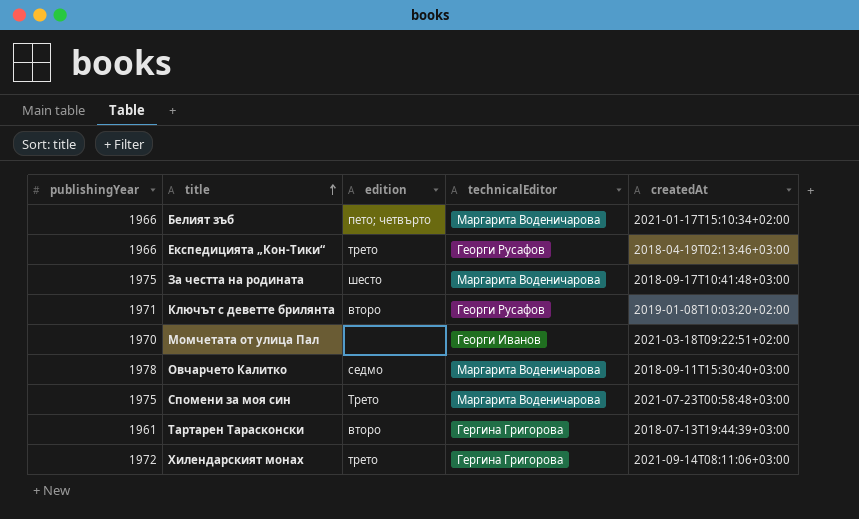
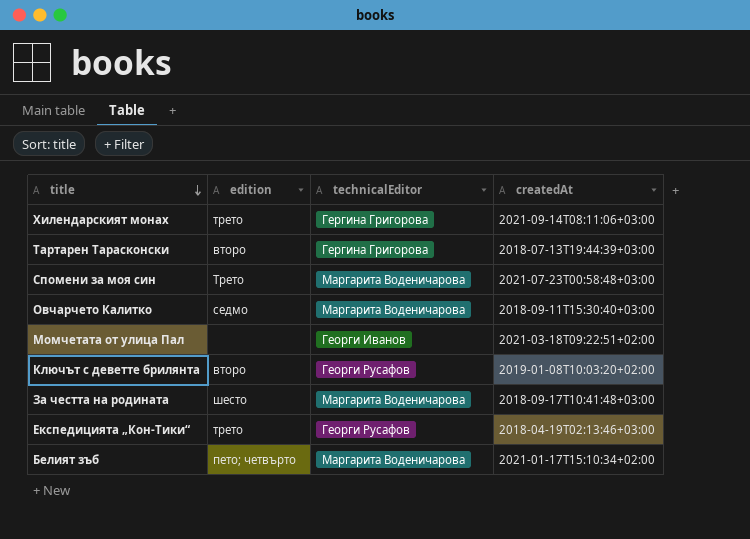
row order: title ascending -> title descending
column publishingYear | position: 1 -> none

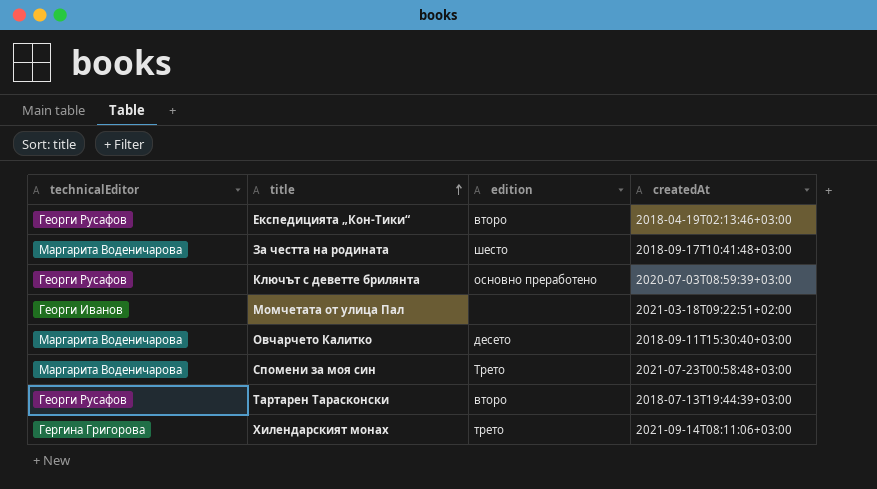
row order: title descending -> title ascending
column technicalEditor | position: 3 -> 1
row Белият зъб: пето; четвърто | Маргарита Воденичарова | 2021-01-17T15:10:34+02:00 -> none
Експедицията „Кон-Тики“ | edition: трето -> второ
Ключът с деветте брилянта | edition: второ -> основно преработено
Ключът с деветте брилянта | createdAt: 2019-01-08T10:03:20+02:00 -> 2020-07-03T08:59:39+03:00
Овчарчето Калитко | edition: седмо -> десето
Тартарен Тарасконски | technicalEditor: Гергина Григорова -> Георги Русафов

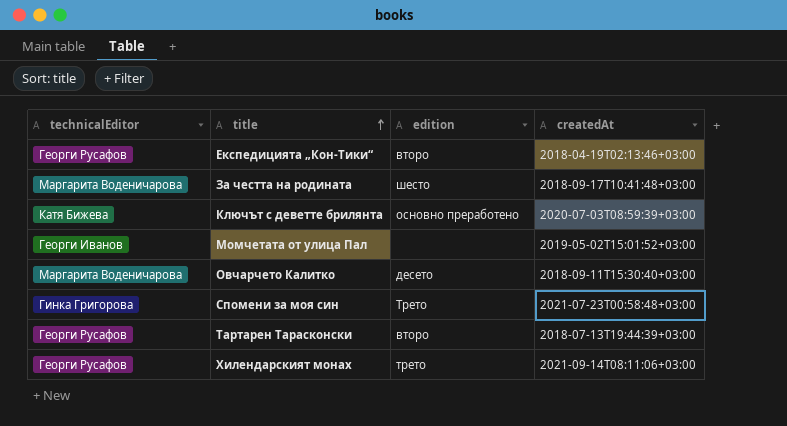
Ключът с деветте брилянта | technicalEditor: Георги Русафов -> Катя Бижева
Момчетата от улица Пал | createdAt: 2021-03-18T09:22:51+02:00 -> 2019-05-02T15:01:52+03:00
Спомени за моя син | technicalEditor: Маргарита Воденичарова -> Гинка Григорова
Хилендарският монах | technicalEditor: Гергина Григорова -> Георги Русафов

